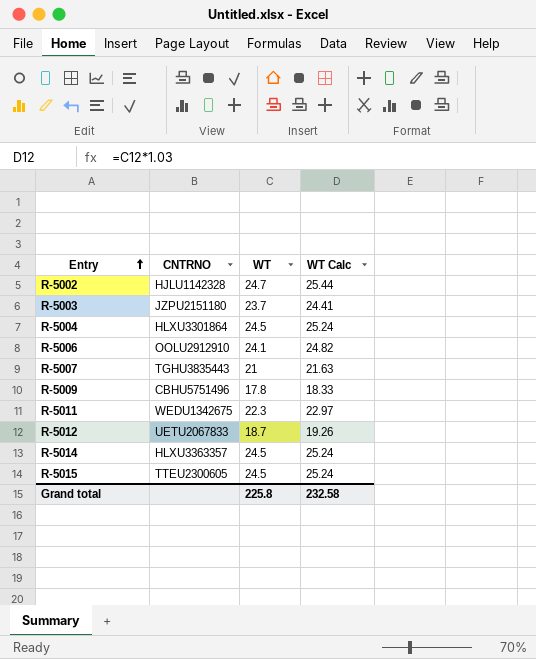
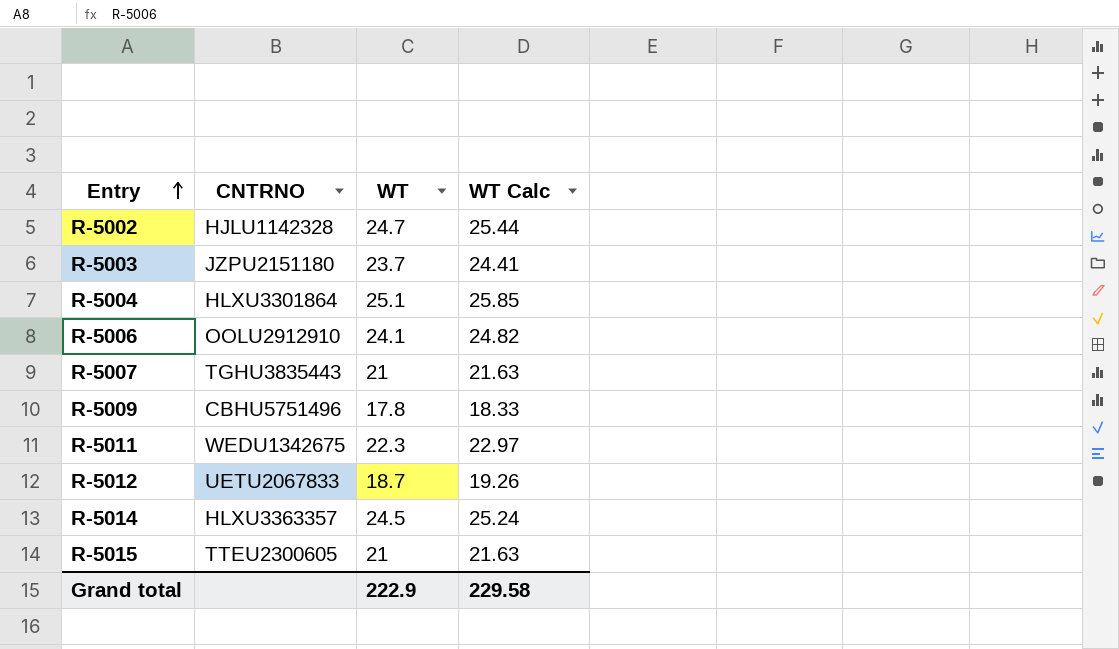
R-5004 | WT: 24.5 -> 25.1
R-5004 | WT Calc: 25.24 -> 25.85
R-5015 | WT: 24.5 -> 21
R-5015 | WT Calc: 25.24 -> 21.63
Grand total | WT: 225.8 -> 222.9
Grand total | WT Calc: 232.58 -> 229.58

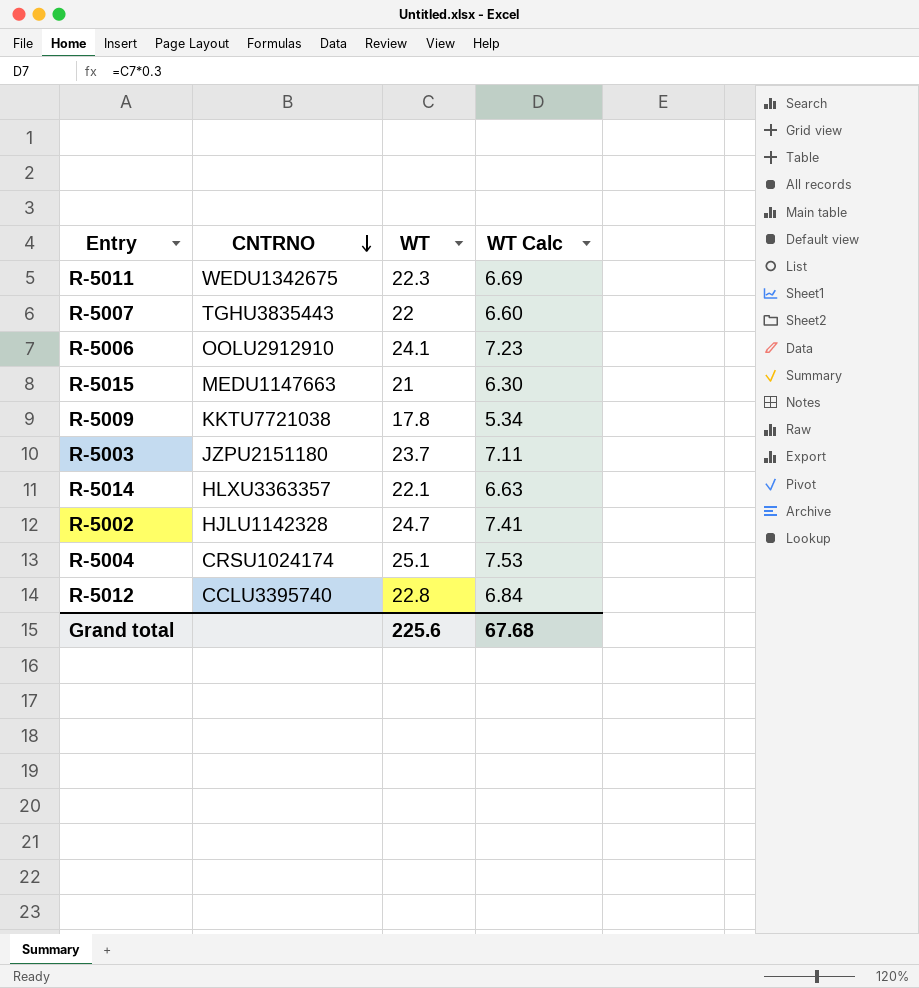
row order: Entry ascending -> CNTRNO descending
column WT Calc | formula: [WT] * 1.03 -> [WT] * 0.3
R-5007 | WT: 21 -> 22
R-5015 | CNTRNO: TTEU2300605 -> MEDU1147663
R-5009 | CNTRNO: CBHU5751496 -> KKTU7721038
R-5014 | WT: 24.5 -> 22.1
R-5004 | CNTRNO: HLXU3301864 -> CRSU1024174
R-5012 | CNTRNO: UETU2067833 -> CCLU3395740
R-5012 | WT: 18.7 -> 22.8
Grand total | WT: 222.9 -> 225.6
Grand total | WT Calc: 229.58 -> 67.68

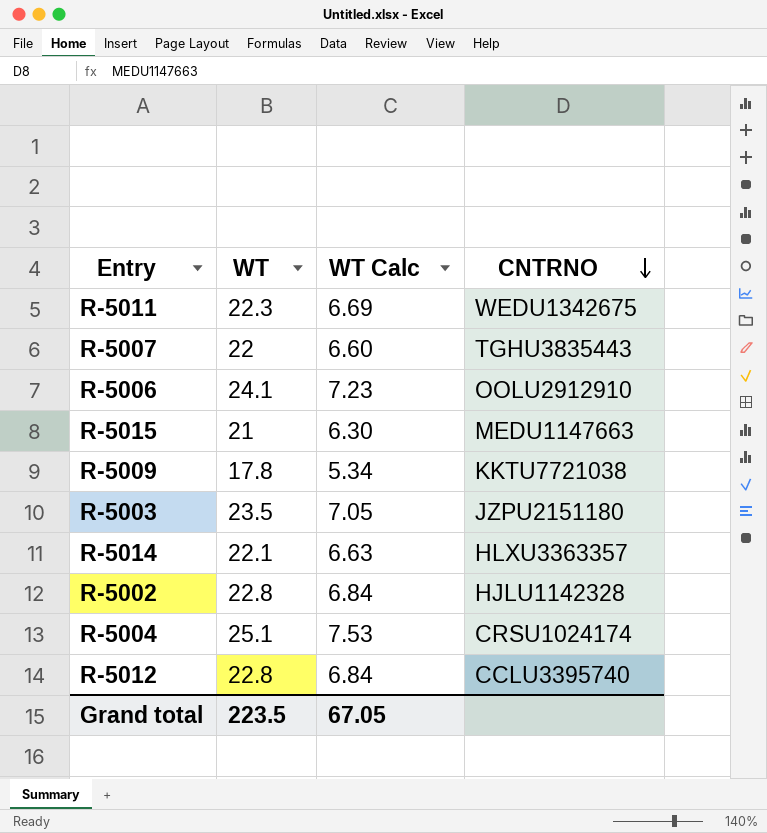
column CNTRNO | position: 2 -> 4
R-5003 | WT: 23.7 -> 23.5
R-5003 | WT Calc: 7.11 -> 7.05
R-5002 | WT: 24.7 -> 22.8
R-5002 | WT Calc: 7.41 -> 6.84
Grand total | WT: 225.6 -> 223.5
Grand total | WT Calc: 67.68 -> 67.05

